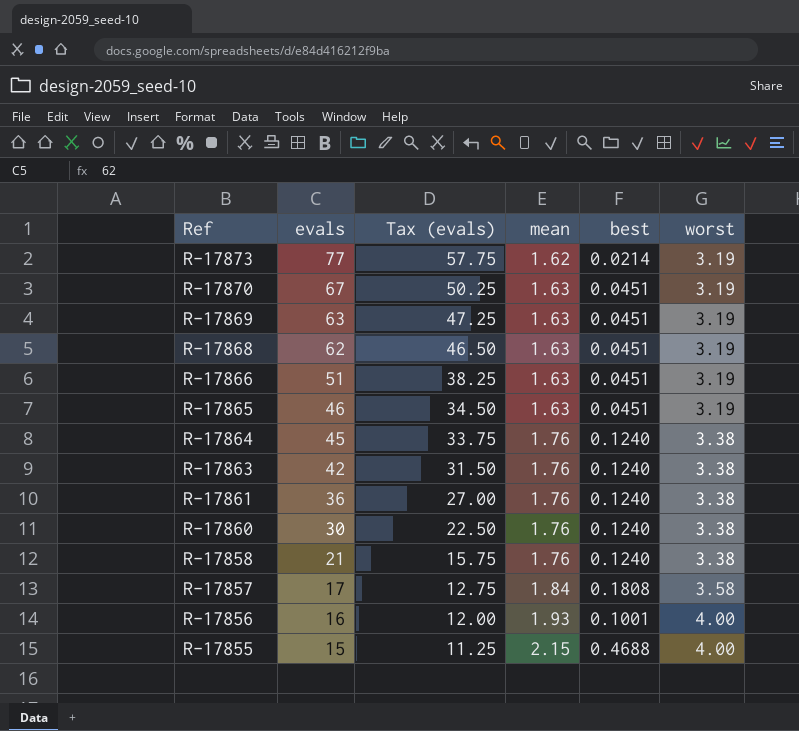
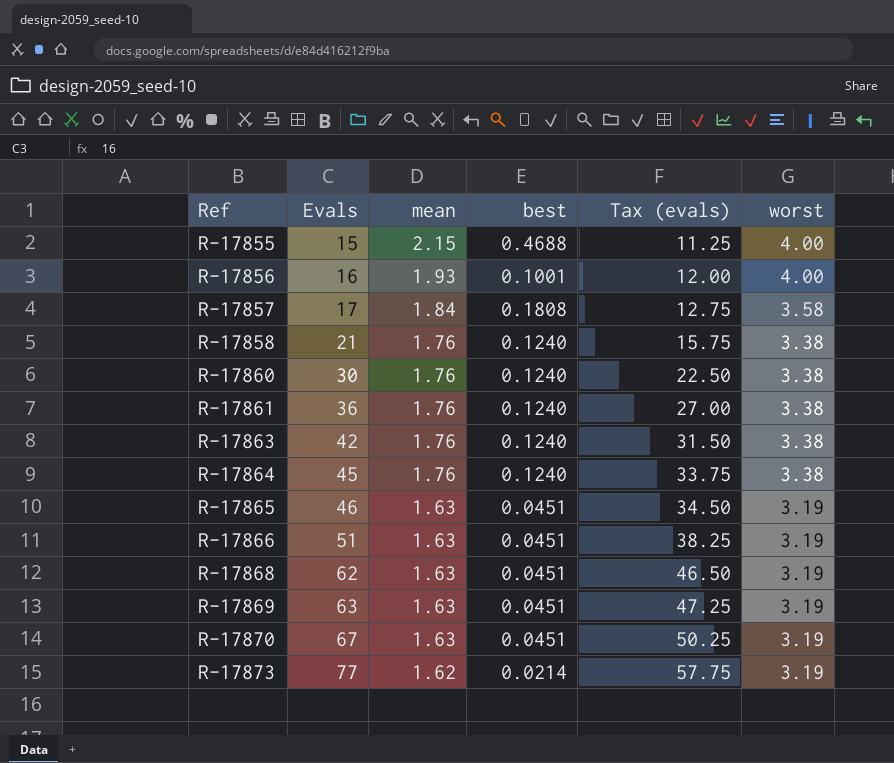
row order: Ref descending -> Ref ascending
column name: evals -> Evals
column Tax (evals) | position: 3 -> 5

